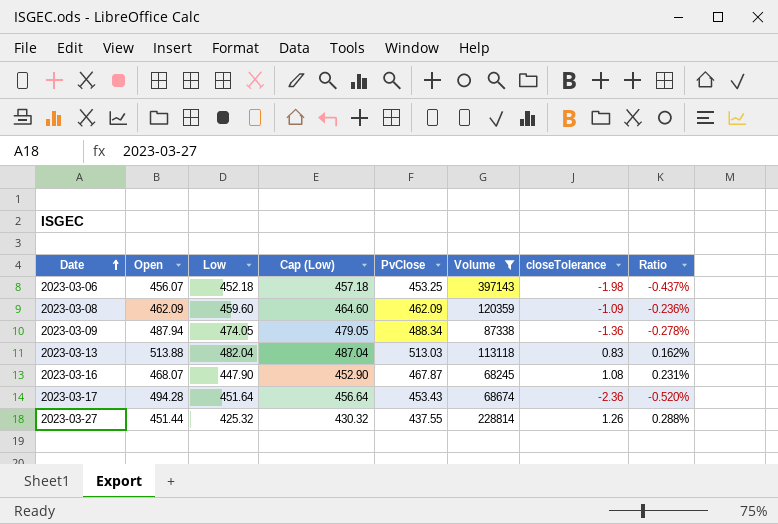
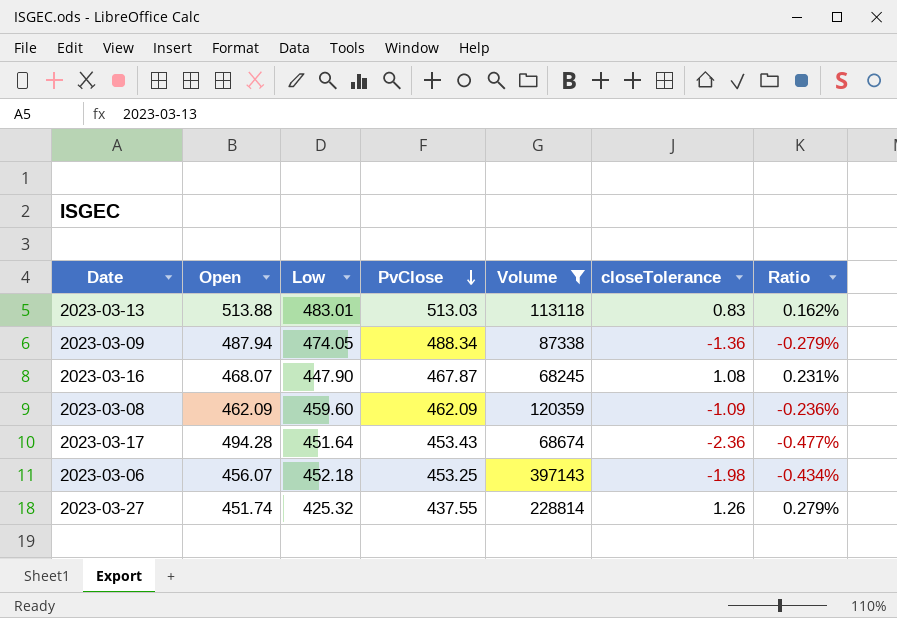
row order: Date ascending -> PvClose descending
column Cap (Low) | formula: [Low] + 5 -> none
column Ratio | formula: [closeTolerance] / [PvClose] -> [closeTolerance] / [Open]
2023-03-13 | Low: 482.04 -> 483.01
2023-03-27 | Open: 451.44 -> 451.74

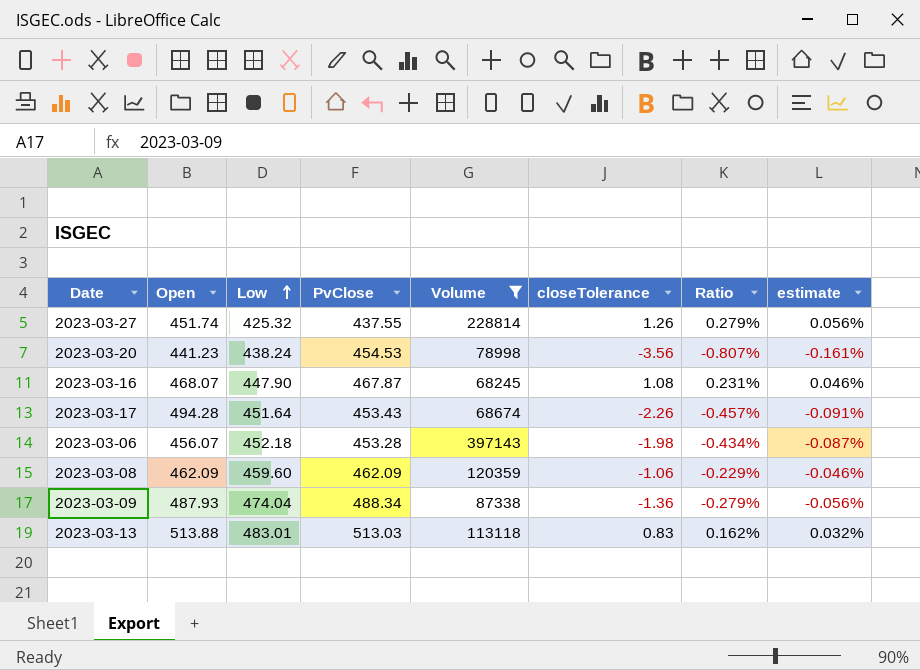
row order: PvClose descending -> Low ascending
column estimate | formula: none -> [Ratio] * 0.2
row 2023-03-20: none -> 441.23 | 438.24 | 454.53 | 78998 | -3.56 | -0.807% | -0.161%
2023-03-17 | closeTolerance: -2.36 -> -2.26
2023-03-17 | Ratio: -0.477% -> -0.457%
2023-03-06 | PvClose: 453.25 -> 453.28
2023-03-08 | closeTolerance: -1.09 -> -1.06
2023-03-08 | Ratio: -0.236% -> -0.229%
2023-03-09 | Open: 487.94 -> 487.93
2023-03-09 | Low: 474.05 -> 474.04

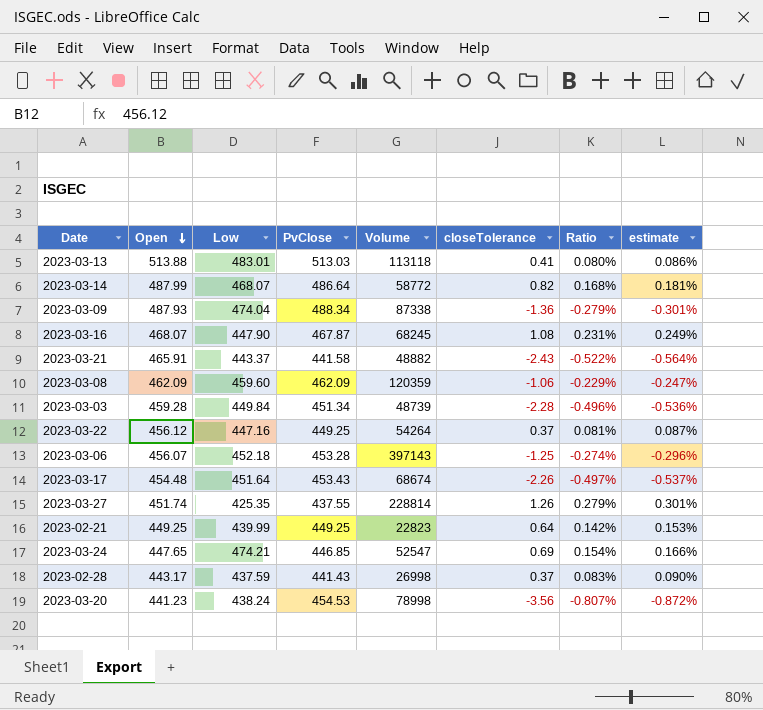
filter: Volume >= 68245 -> none
row order: Low ascending -> Open descending
column estimate | formula: [Ratio] * 0.2 -> [Ratio] * 1.08
2023-03-13 | closeTolerance: 0.83 -> 0.41
2023-03-13 | Ratio: 0.162% -> 0.080%
2023-03-06 | closeTolerance: -1.98 -> -1.25
2023-03-06 | Ratio: -0.434% -> -0.274%
2023-03-17 | Open: 494.28 -> 454.48
2023-03-17 | Ratio: -0.457% -> -0.497%
2023-03-27 | Low: 425.32 -> 425.35

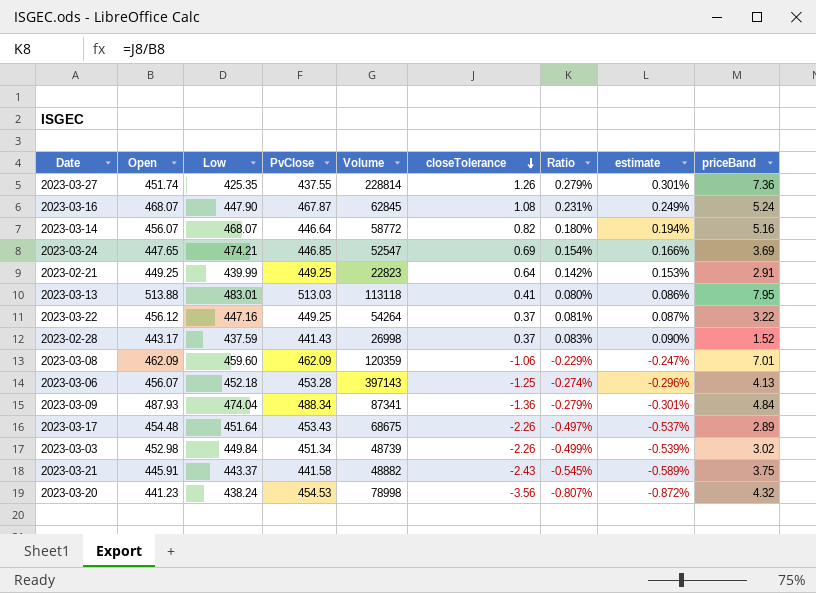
row order: Open descending -> closeTolerance descending
column priceBand | position: none -> 9
2023-03-16 | Volume: 68245 -> 62845
2023-03-14 | Open: 487.99 -> 456.07
2023-03-14 | PvClose: 486.64 -> 446.64
2023-03-14 | Ratio: 0.168% -> 0.180%
2023-03-14 | estimate: 0.181% -> 0.194%
2023-03-09 | Volume: 87338 -> 87341
2023-03-17 | Volume: 68674 -> 68675
2023-03-03 | Open: 459.28 -> 452.98
2023-03-03 | closeTolerance: -2.28 -> -2.26
2023-03-03 | Ratio: -0.496% -> -0.499%
2023-03-03 | estimate: -0.536% -> -0.539%
2023-03-21 | Open: 465.91 -> 445.91
2023-03-21 | Ratio: -0.522% -> -0.545%
2023-03-21 | estimate: -0.564% -> -0.589%

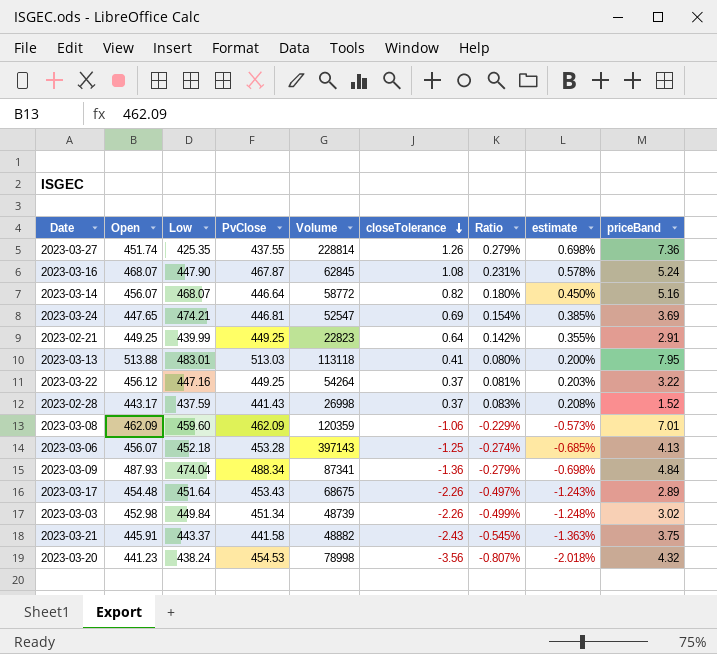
column estimate | formula: [Ratio] * 1.08 -> [Ratio] * 2.5
2023-03-24 | PvClose: 446.85 -> 446.81

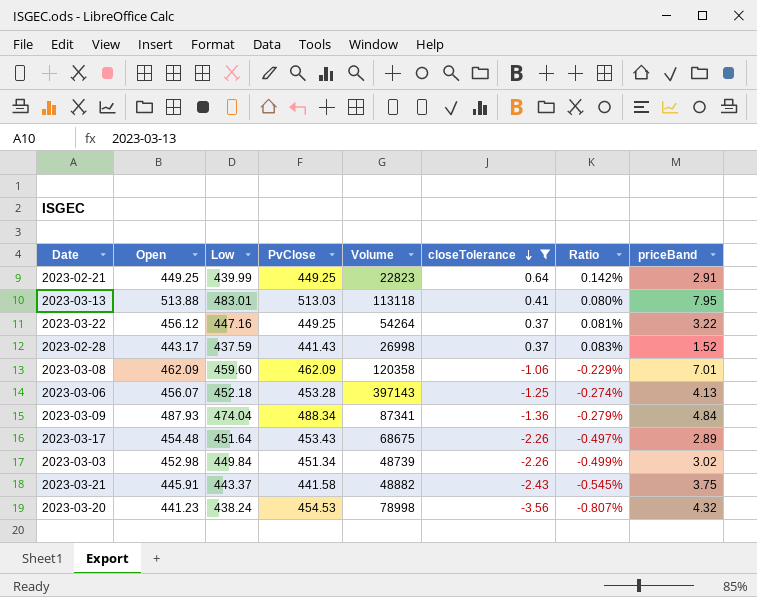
filter: none -> closeTolerance <= 0.64
column estimate | formula: [Ratio] * 2.5 -> none
2023-03-08 | Volume: 120359 -> 120358

